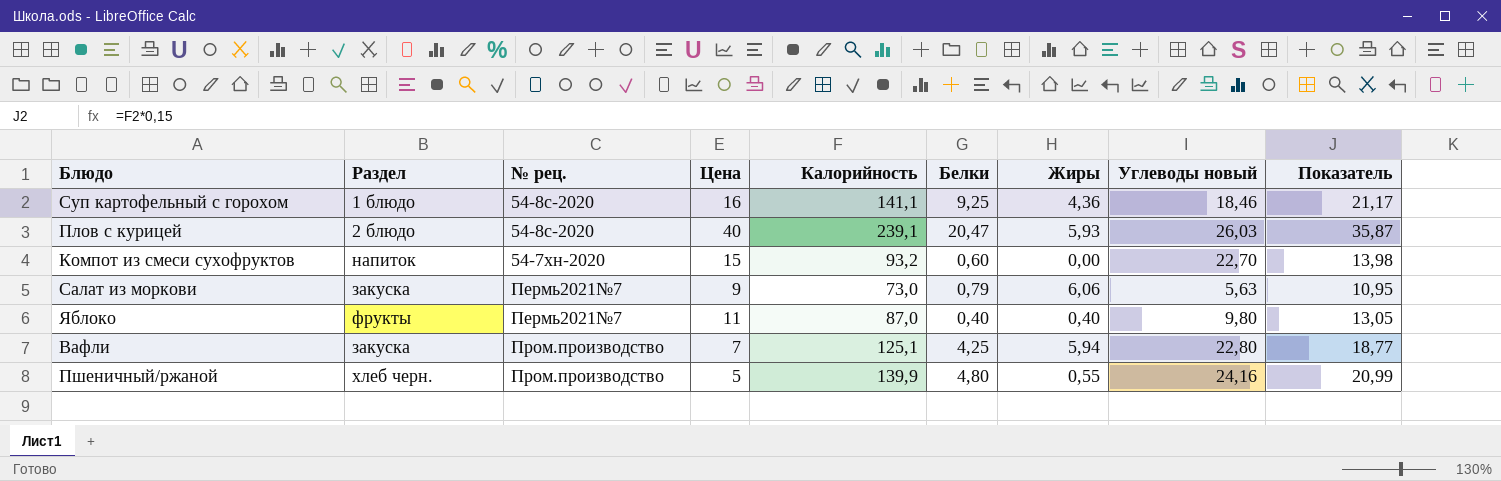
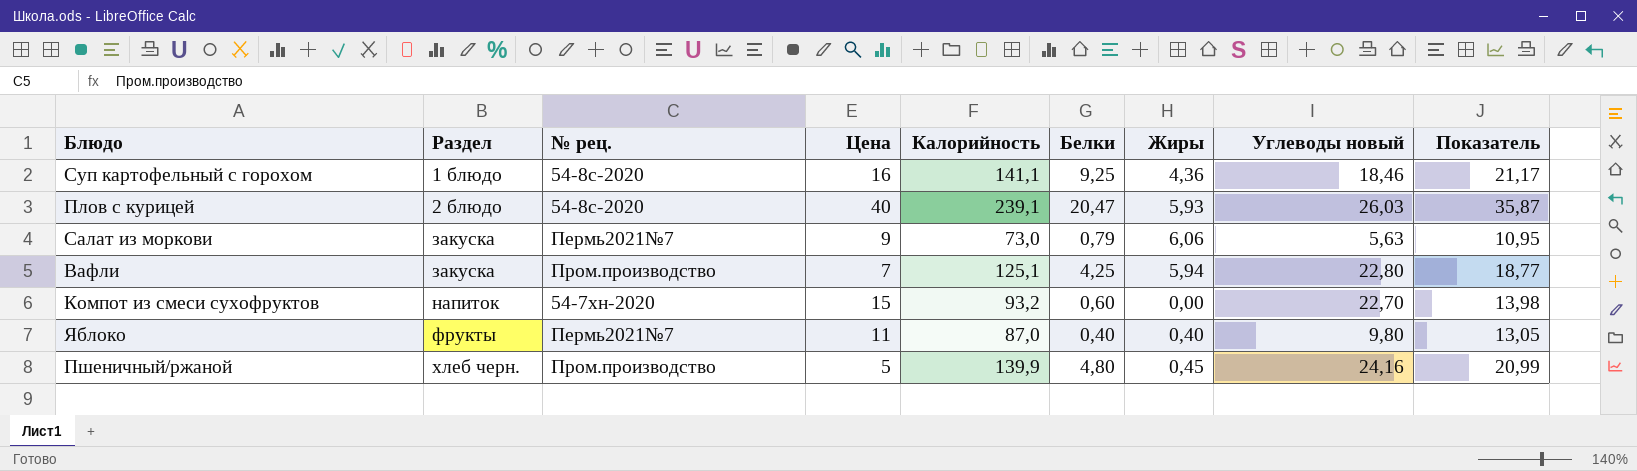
row order: none -> Раздел ascending
Пшеничный/ржаной | Жиры: 0,55 -> 0,45

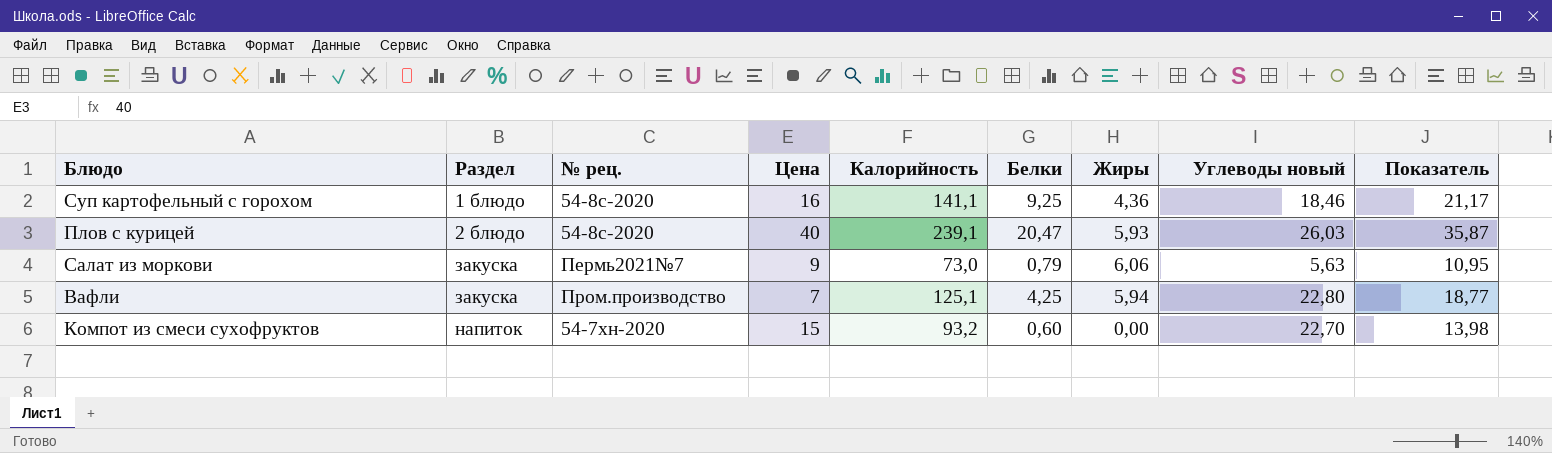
row Яблоко: фрукты | Пермь2021№7 | 11 | 87,0 | 0,40 | 0,40 | 9,80 | 13,05 -> none
row Пшеничный/ржаной: хлеб черн. | Пром.производство | 5 | 139,9 | 4,80 | 0,45 | 24,16 | 20,99 -> none

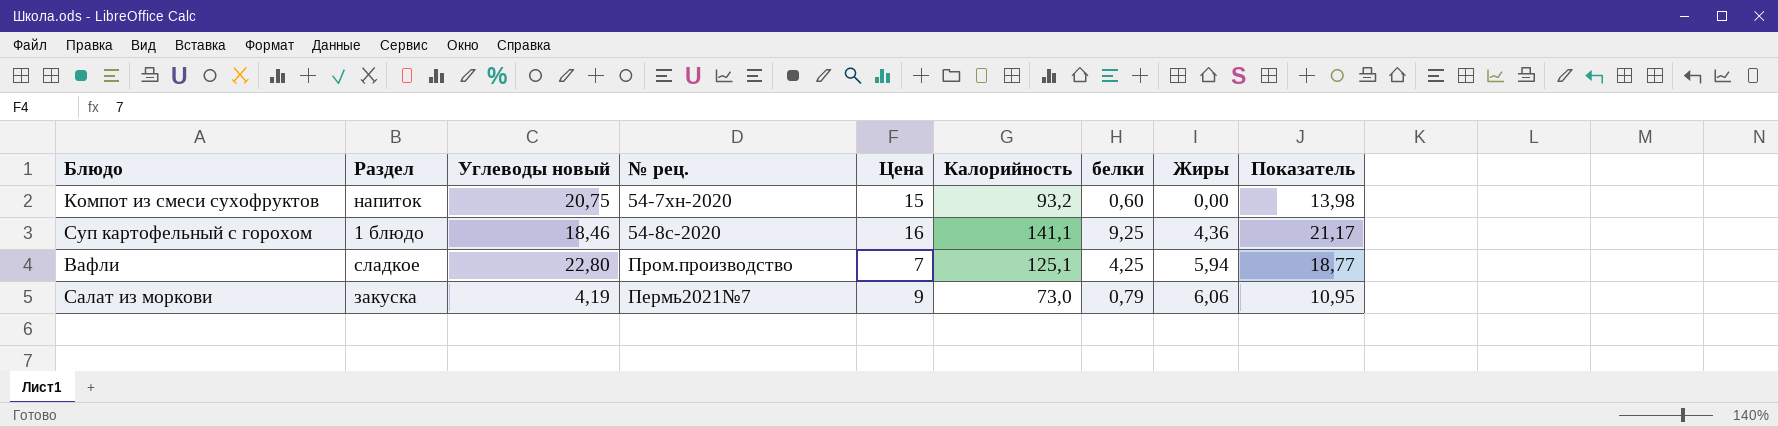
row order: Раздел ascending -> Жиры ascending
column Углеводы новый | position: 8 -> 3
column name: Белки -> белки
row Плов с курицей: 2 блюдо | 54-8с-2020 | 40 | 239,1 | 20,47 | 5,93 | 26,03 | 35,87 -> none
Компот из смеси сухофруктов | Углеводы новый: 22,70 -> 20,75
Вафли | Раздел: закуска -> сладкое
Салат из моркови | Углеводы новый: 5,63 -> 4,19

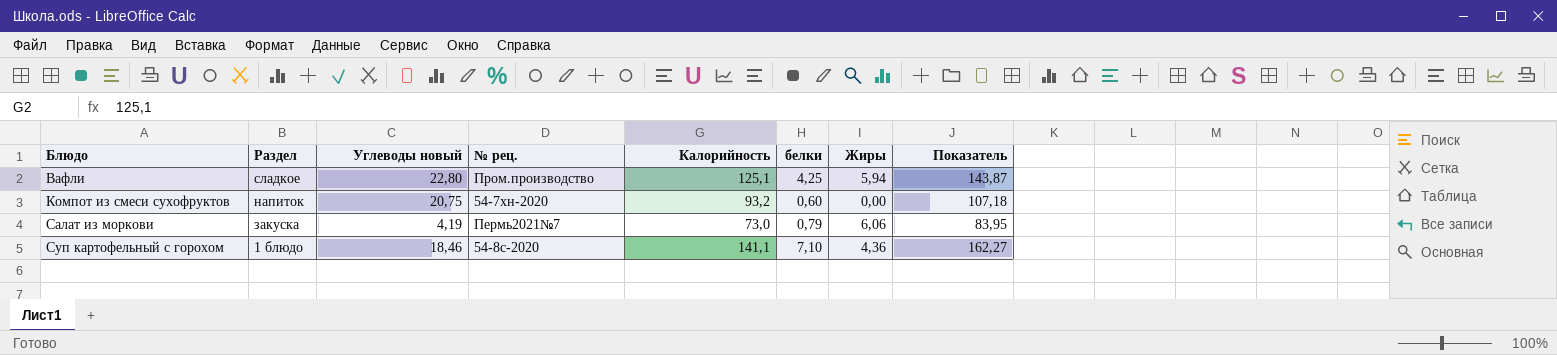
row order: Жиры ascending -> Блюдо ascending
column Цена | position: 5 -> none
column Показатель | formula: [Калорийность] * 0,15 -> [Калорийность] * 1,15
Суп картофельный с горохом | белки: 9,25 -> 7,10

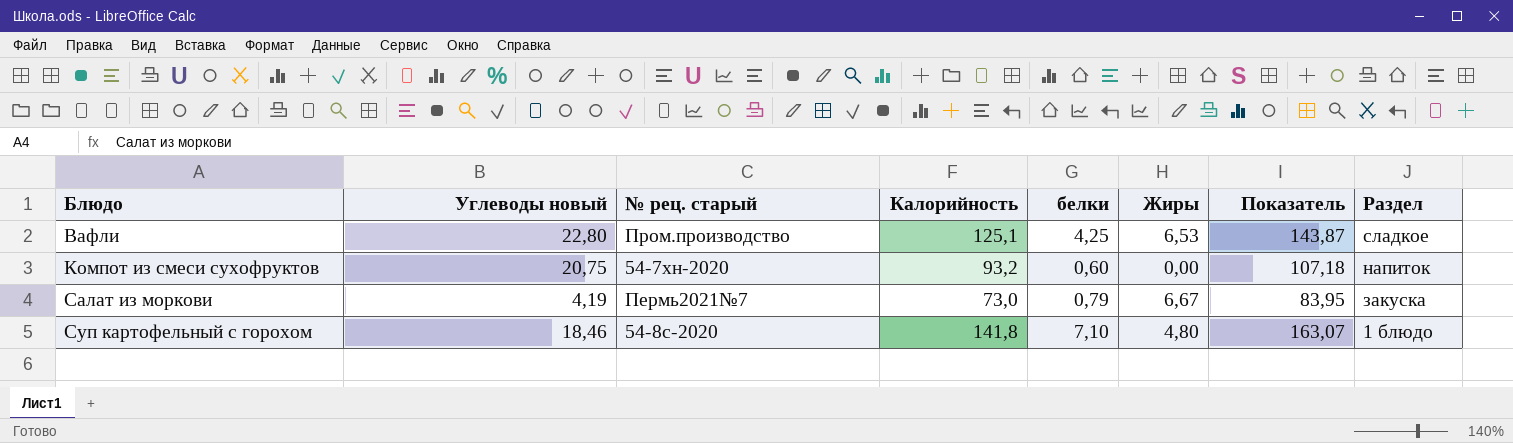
column name: № рец. -> № рец. старый
column Раздел | position: 2 -> 8
Вафли | Жиры: 5,94 -> 6,53
Салат из моркови | Жиры: 6,06 -> 6,67
Суп картофельный с горохом | Калорийность: 141,1 -> 141,8
Суп картофельный с горохом | Жиры: 4,36 -> 4,80
Суп картофельный с горохом | Показатель: 162,27 -> 163,07

